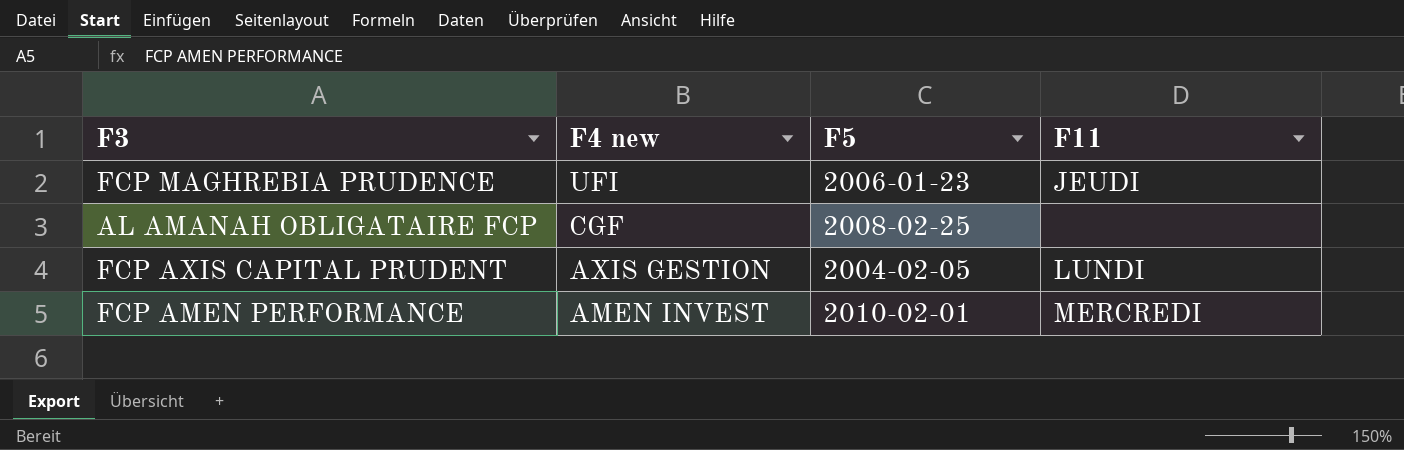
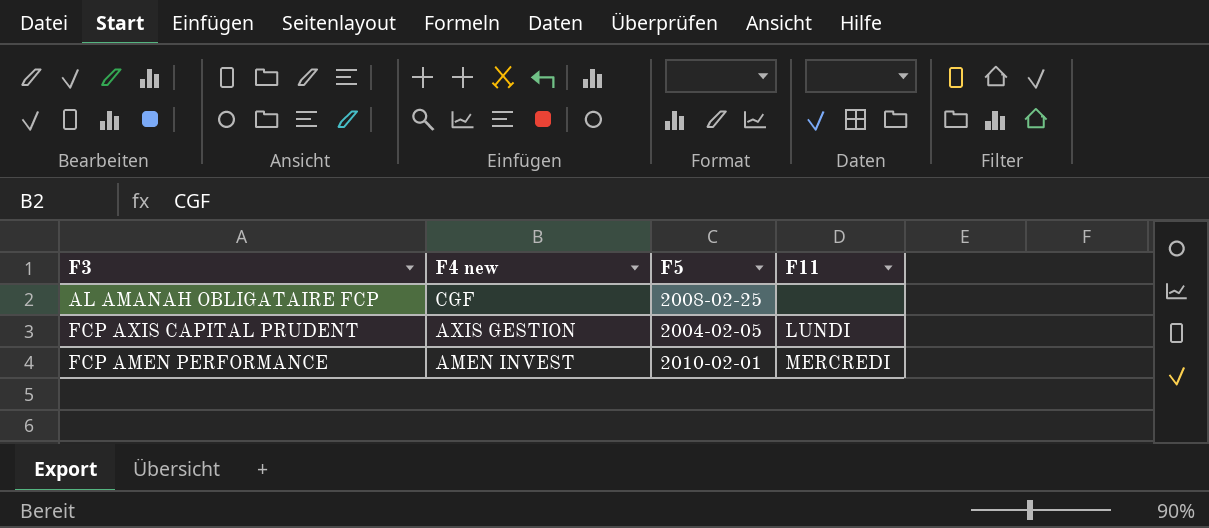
row FCP MAGHREBIA PRUDENCE: UFI | 2006-01-23 | JEUDI -> none

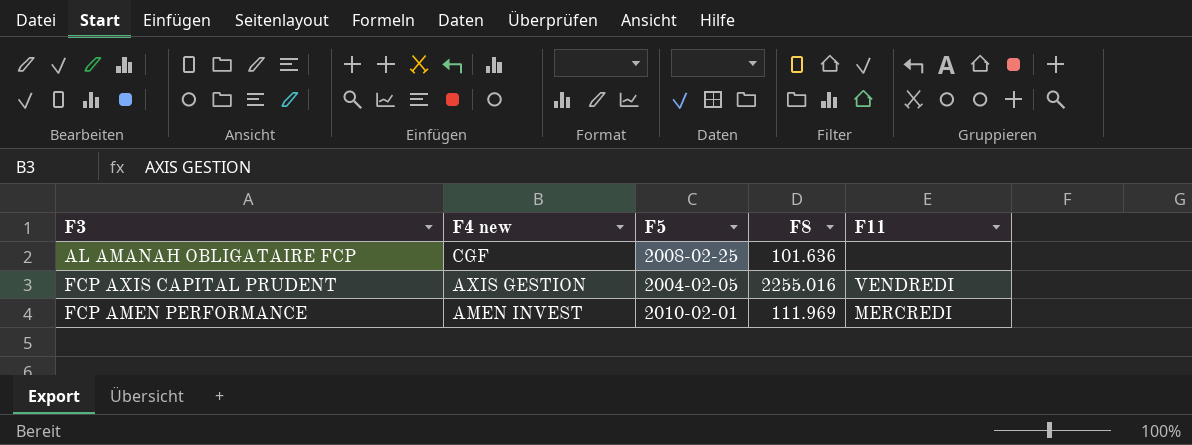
column F8 | position: none -> 4
FCP AXIS CAPITAL PRUDENT | F11: LUNDI -> VENDREDI

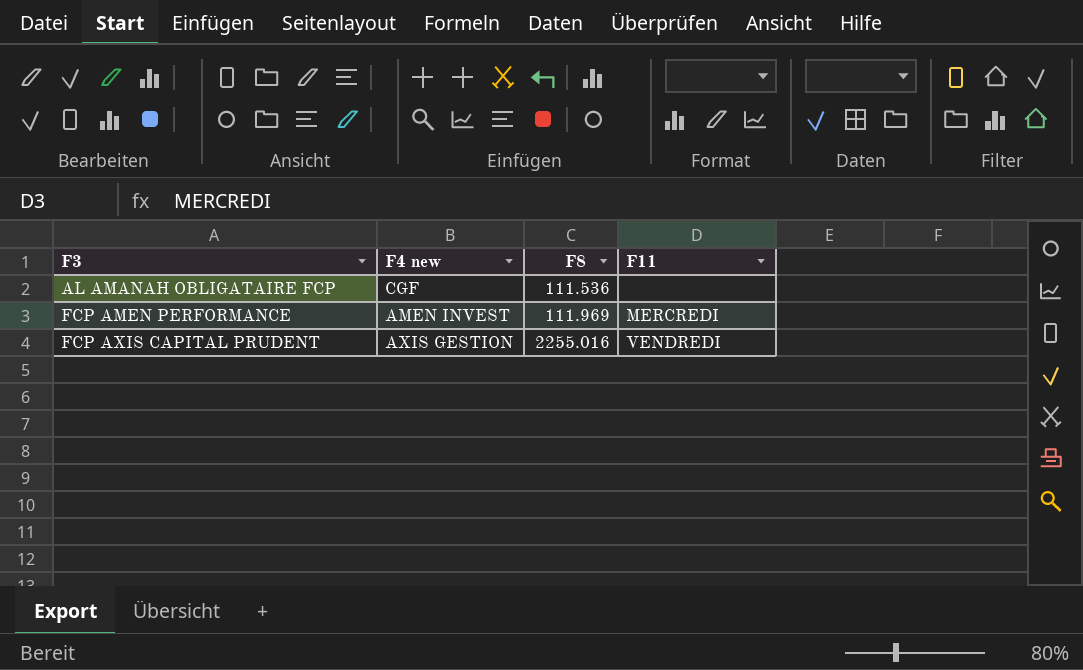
row order: F4 new descending -> F3 ascending
column F5 | position: 3 -> none
AL AMANAH OBLIGATAIRE FCP | F8: 101.636 -> 111.536

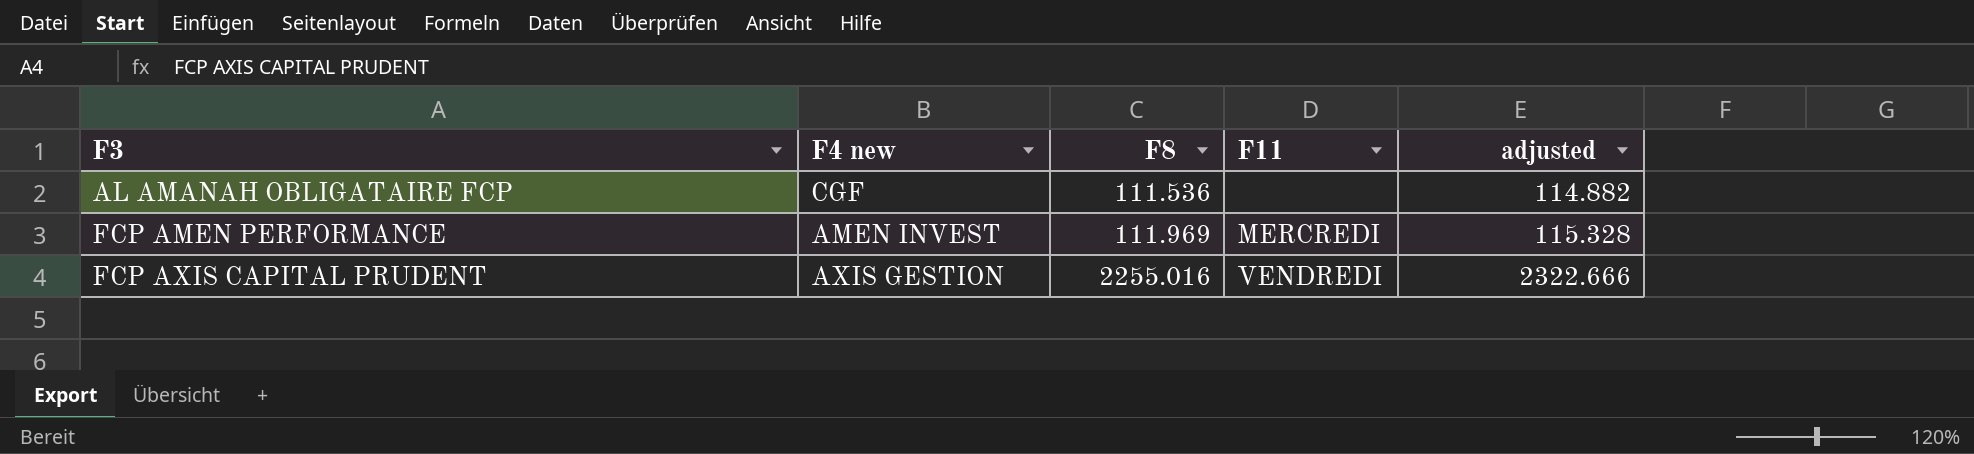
column adjusted | formula: none -> [F8] * 1.03

